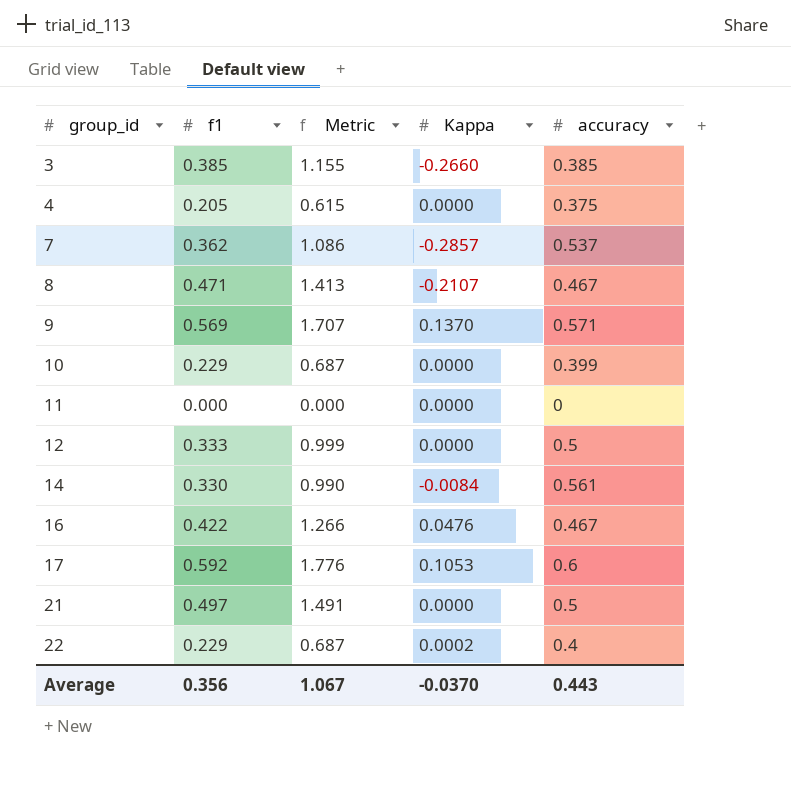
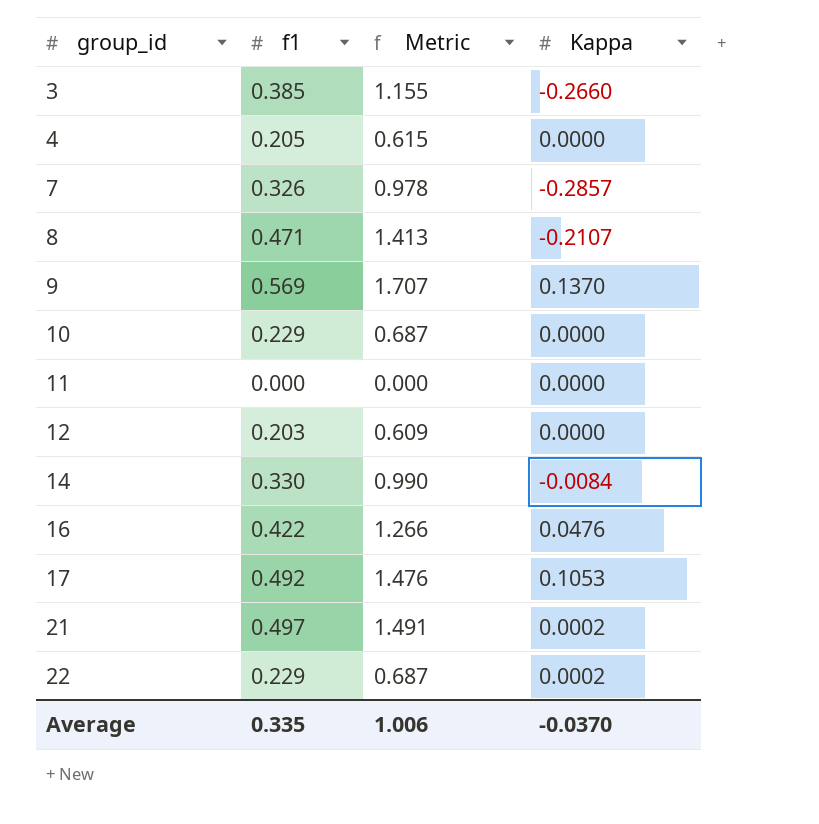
column accuracy | position: 5 -> none
7 | f1: 0.362 -> 0.326
7 | Metric: 1.086 -> 0.978
12 | f1: 0.333 -> 0.203
12 | Metric: 0.999 -> 0.609
17 | f1: 0.592 -> 0.492
17 | Metric: 1.776 -> 1.476
21 | Kappa: 0.0000 -> 0.0002
Average | f1: 0.356 -> 0.335
Average | Metric: 1.067 -> 1.006

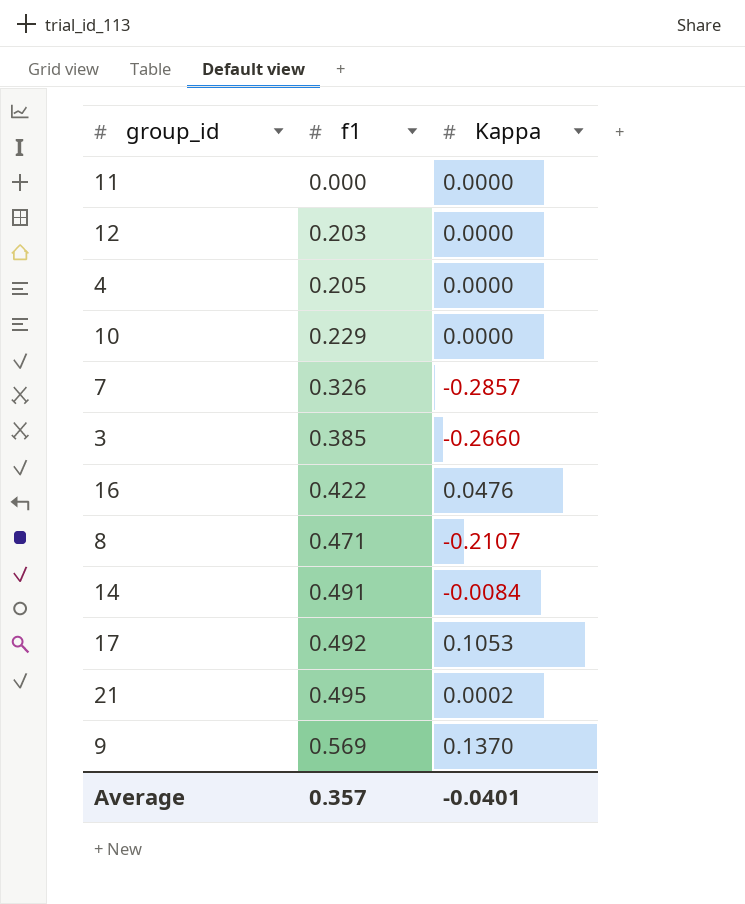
row order: group_id ascending -> f1 ascending
column Metric | formula: [f1] * 3 -> none
row 22: 0.229 | 0.687 | 0.0002 -> none
14 | f1: 0.330 -> 0.491
21 | f1: 0.497 -> 0.495
Average | f1: 0.335 -> 0.357
Average | Kappa: -0.0370 -> -0.0401

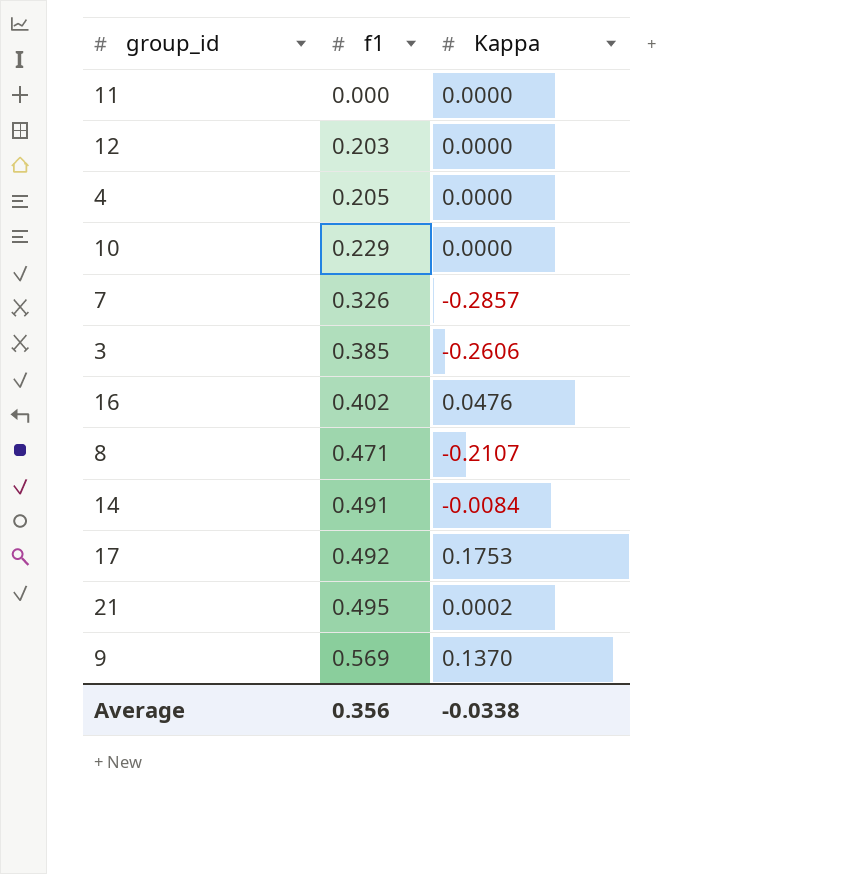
3 | Kappa: -0.2660 -> -0.2606
16 | f1: 0.422 -> 0.402
17 | Kappa: 0.1053 -> 0.1753
Average | f1: 0.357 -> 0.356
Average | Kappa: -0.0401 -> -0.0338

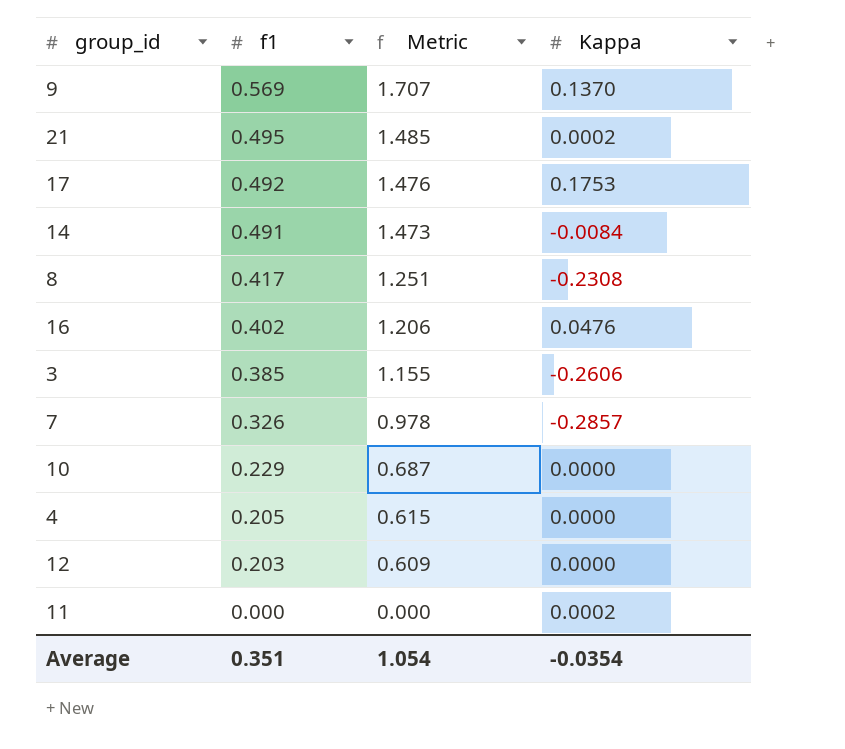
row order: f1 ascending -> f1 descending
column Metric | formula: none -> [f1] * 3
8 | f1: 0.471 -> 0.417
8 | Kappa: -0.2107 -> -0.2308
11 | Kappa: 0.0000 -> 0.0002
Average | f1: 0.356 -> 0.351
Average | Kappa: -0.0338 -> -0.0354

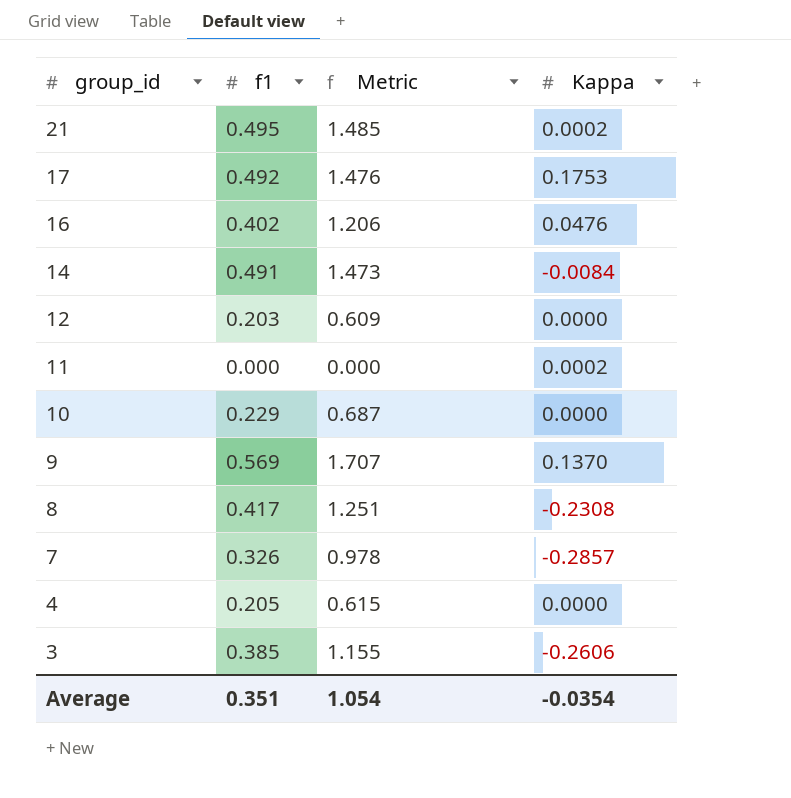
row order: f1 descending -> group_id descending

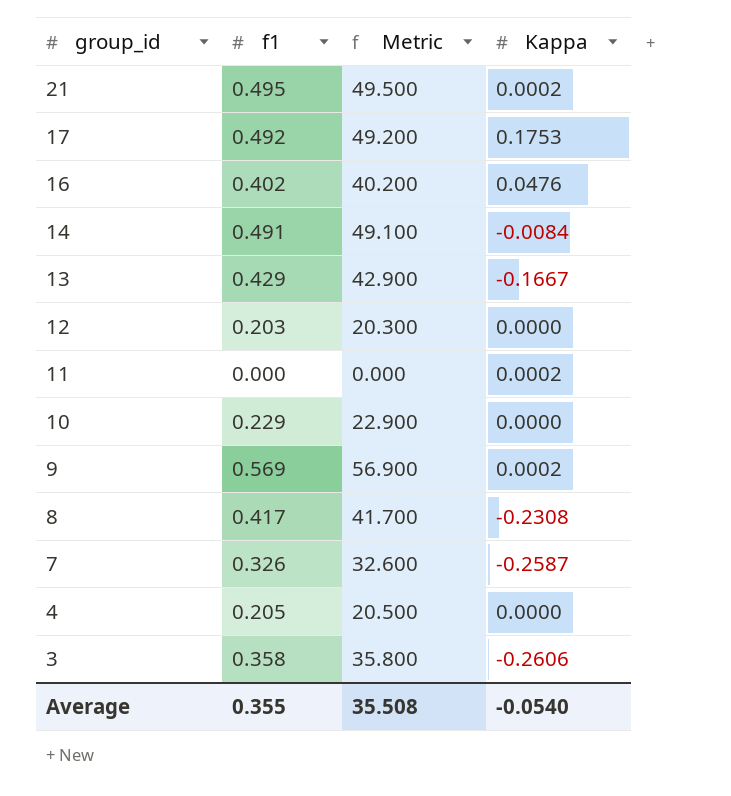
column Metric | formula: [f1] * 3 -> [f1] * 100
row 13: none -> 0.429 | 42.900 | -0.1667
9 | Kappa: 0.1370 -> 0.0002
7 | Kappa: -0.2857 -> -0.2587
3 | f1: 0.385 -> 0.358
Average | f1: 0.351 -> 0.355
Average | Metric: 1.054 -> 35.508
Average | Kappa: -0.0354 -> -0.0540

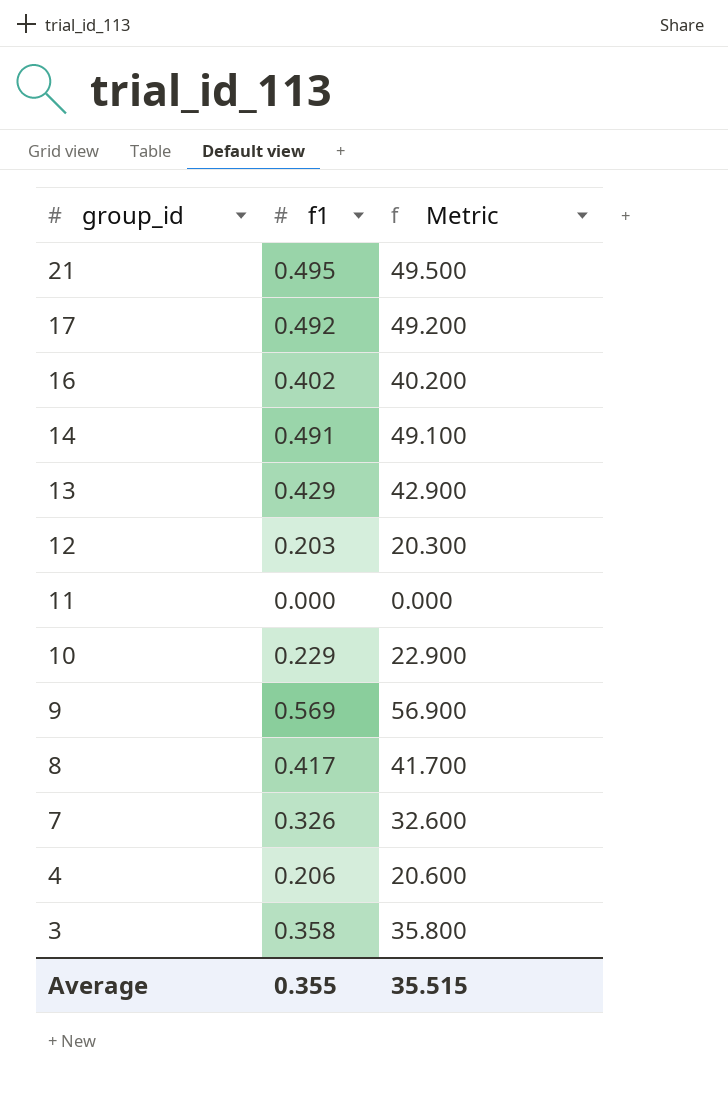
column Kappa | position: 4 -> none
4 | f1: 0.205 -> 0.206
4 | Metric: 20.500 -> 20.600
Average | Metric: 35.508 -> 35.515

